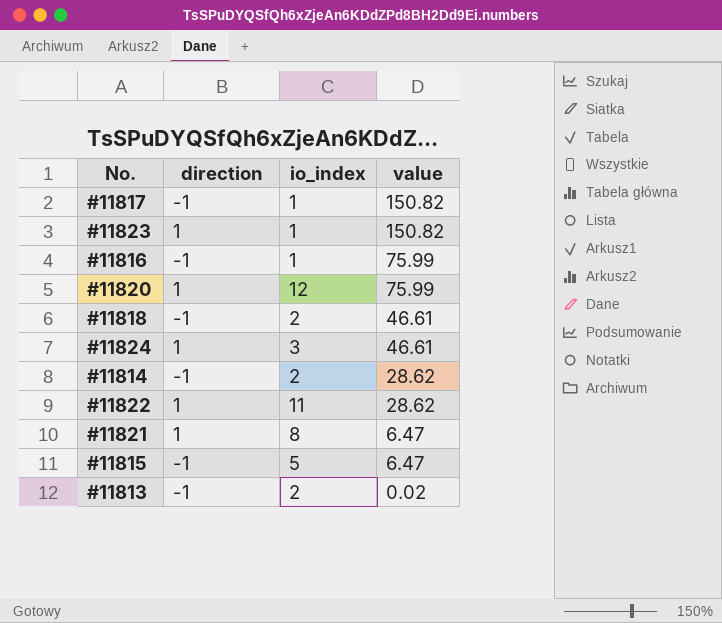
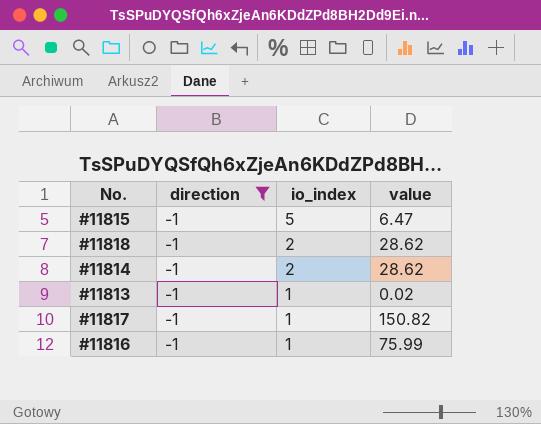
filter: none -> direction = -1
row order: value descending -> io_index descending
#11818 | value: 46.61 -> 28.62
#11813 | io_index: 2 -> 1

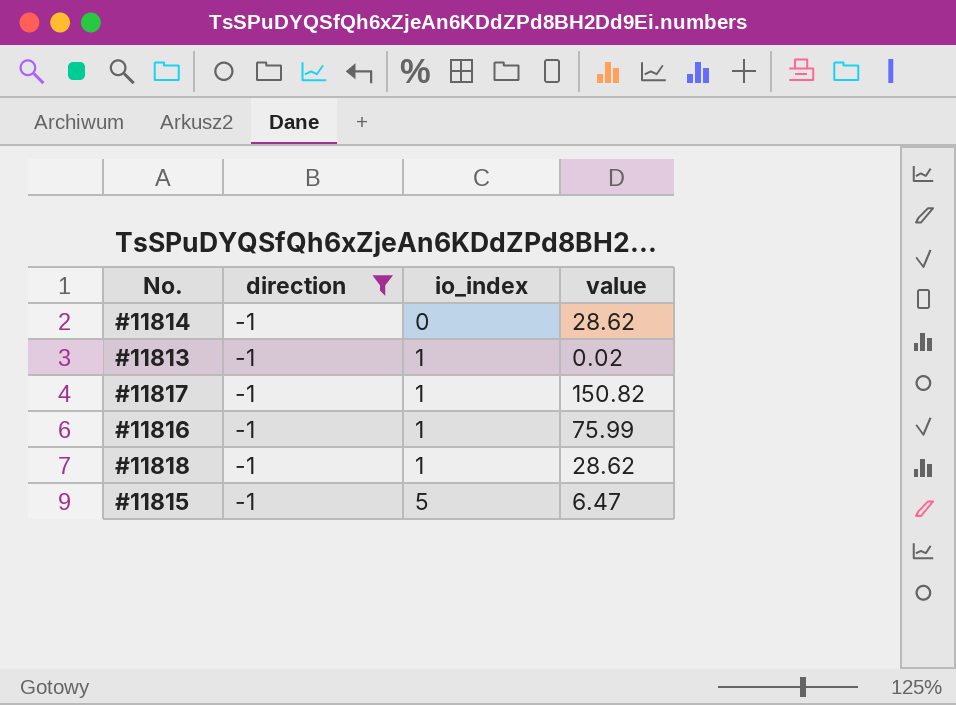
row order: io_index descending -> io_index ascending
#11814 | io_index: 2 -> 0
#11818 | io_index: 2 -> 1

